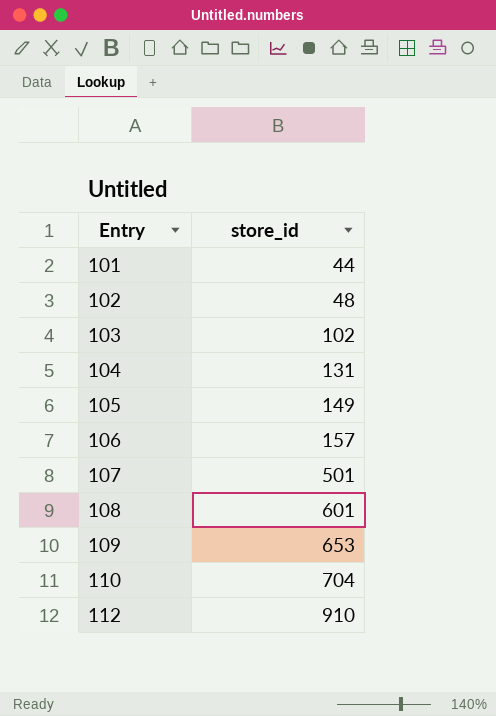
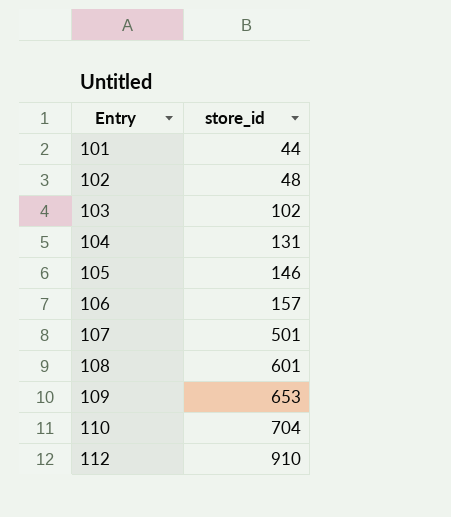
105 | store_id: 149 -> 146

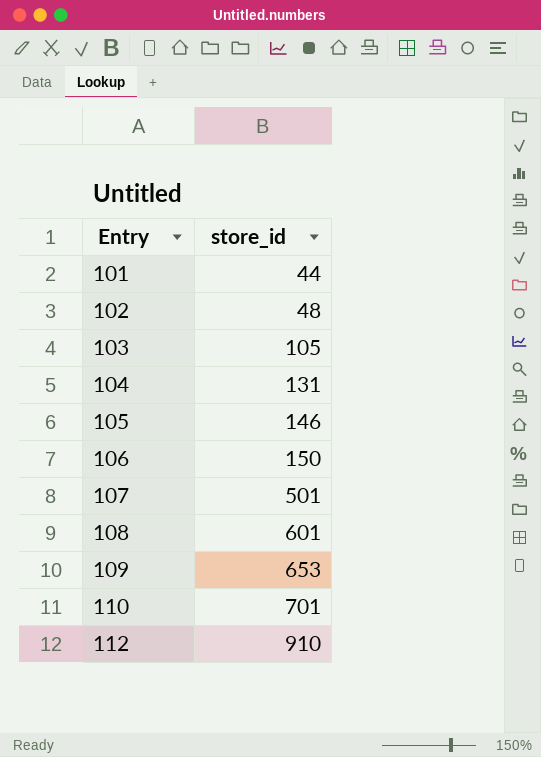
103 | store_id: 102 -> 105
106 | store_id: 157 -> 150
110 | store_id: 704 -> 701

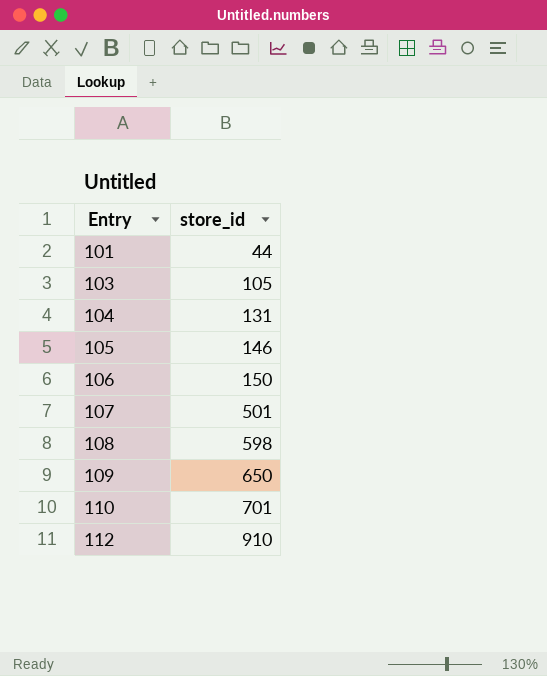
row 102: 48 -> none
108 | store_id: 601 -> 598
109 | store_id: 653 -> 650

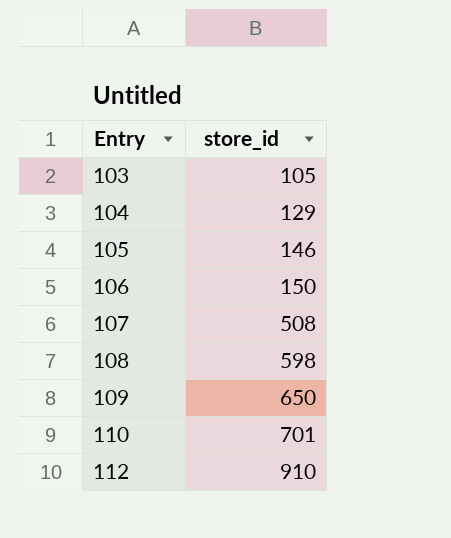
row 101: 44 -> none
104 | store_id: 131 -> 129
107 | store_id: 501 -> 508

